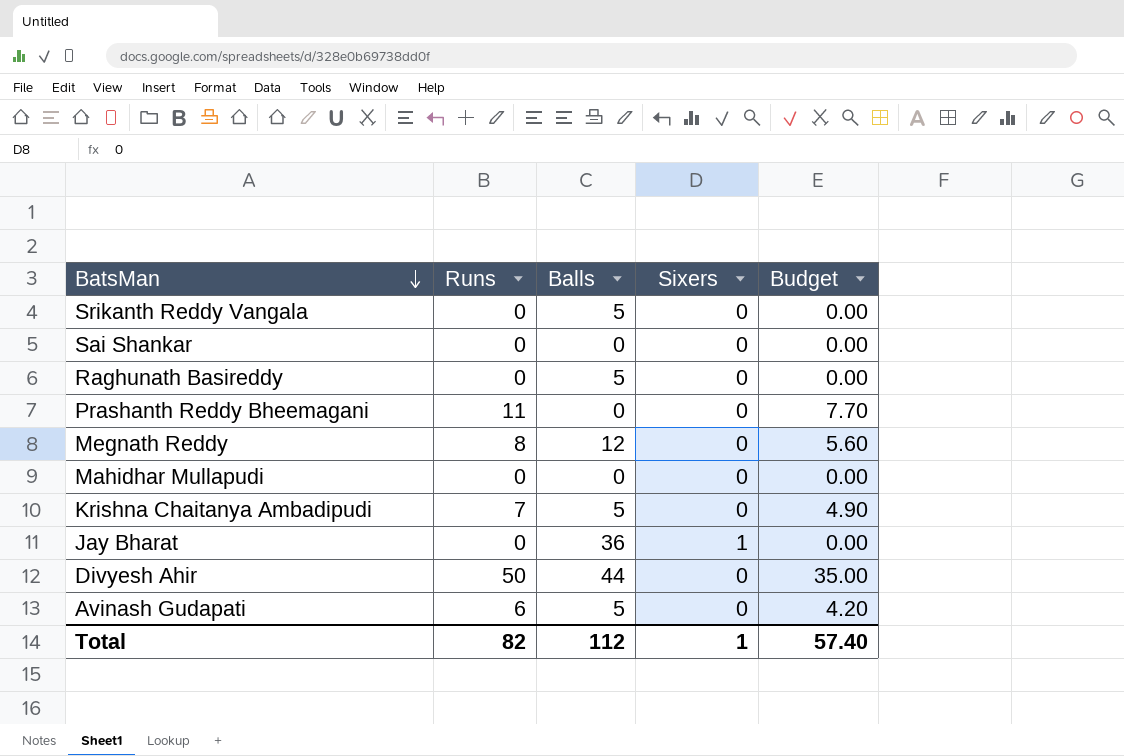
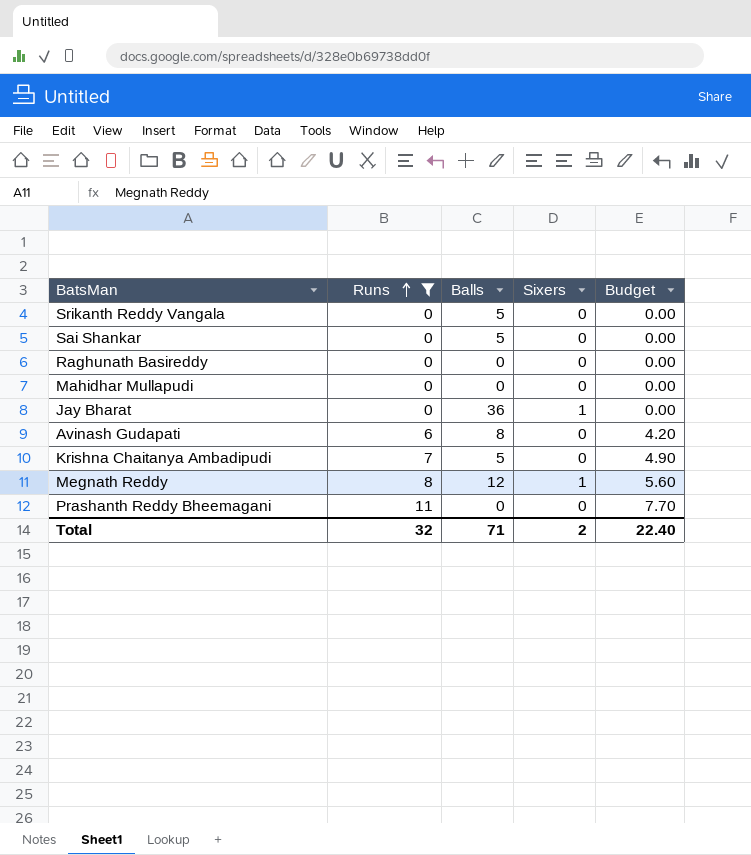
filter: none -> Runs != 50
row order: BatsMan descending -> Runs ascending
Sai Shankar | Balls: 0 -> 5
Raghunath Basireddy | Balls: 5 -> 0
Avinash Gudapati | Balls: 5 -> 8
Megnath Reddy | Sixers: 0 -> 1
Total | Runs: 82 -> 32
Total | Balls: 112 -> 71
Total | Sixers: 1 -> 2
Total | Budget: 57.40 -> 22.40

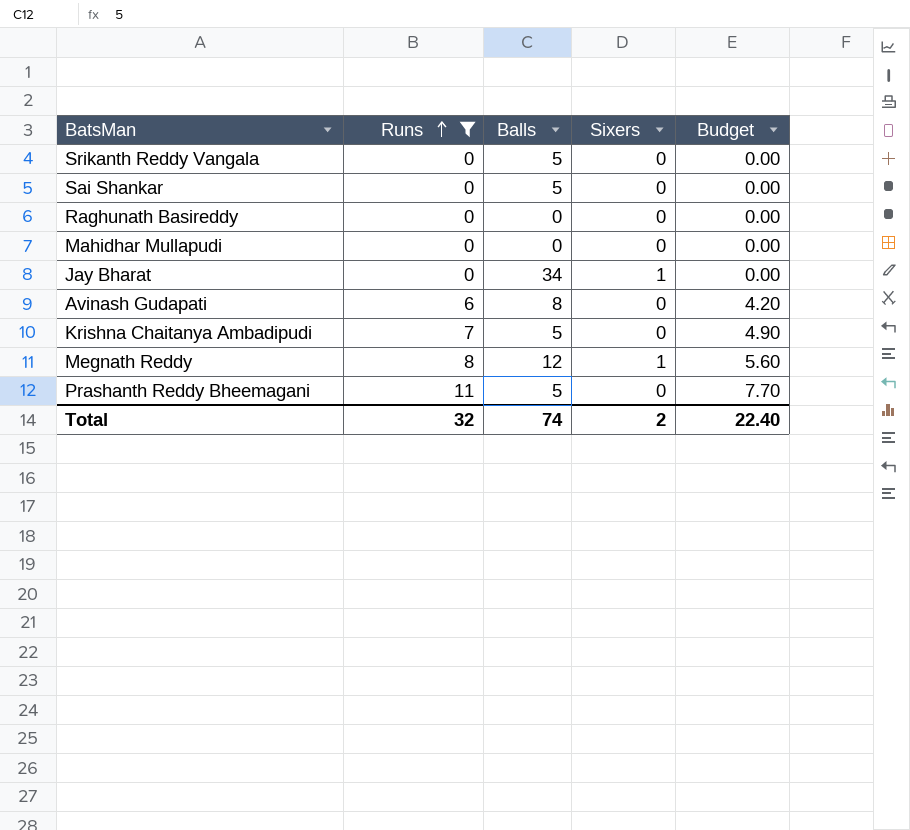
Jay Bharat | Balls: 36 -> 34
Prashanth Reddy Bheemagani | Balls: 0 -> 5
Total | Balls: 71 -> 74

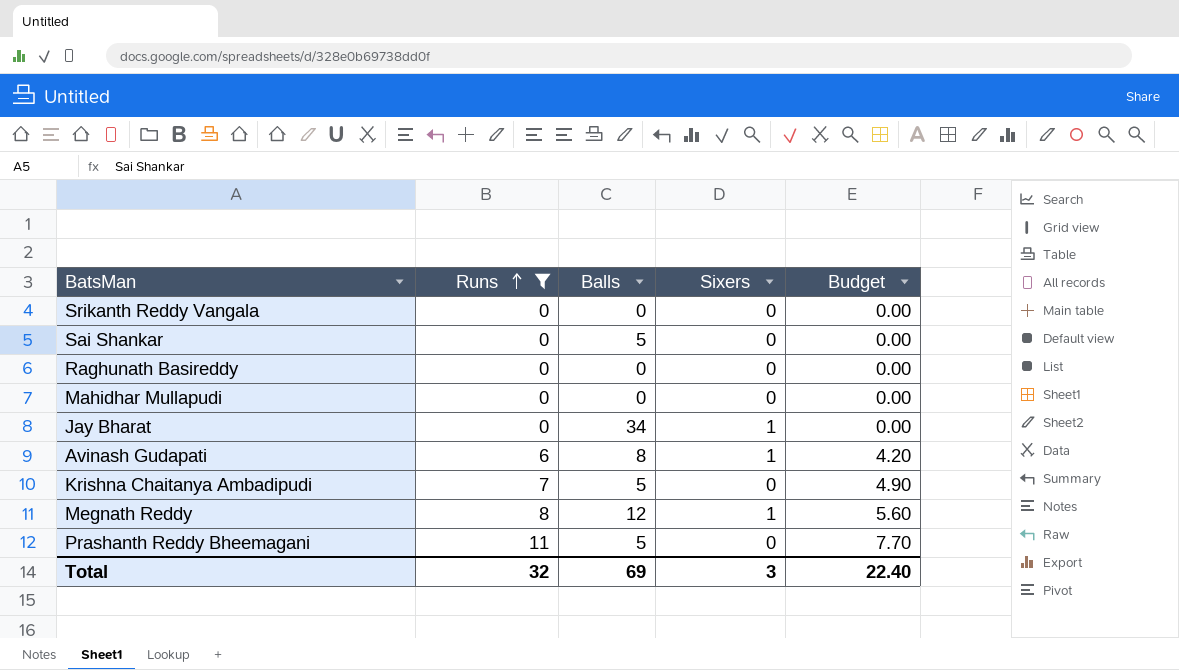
Srikanth Reddy Vangala | Balls: 5 -> 0
Avinash Gudapati | Sixers: 0 -> 1
Total | Balls: 74 -> 69
Total | Sixers: 2 -> 3

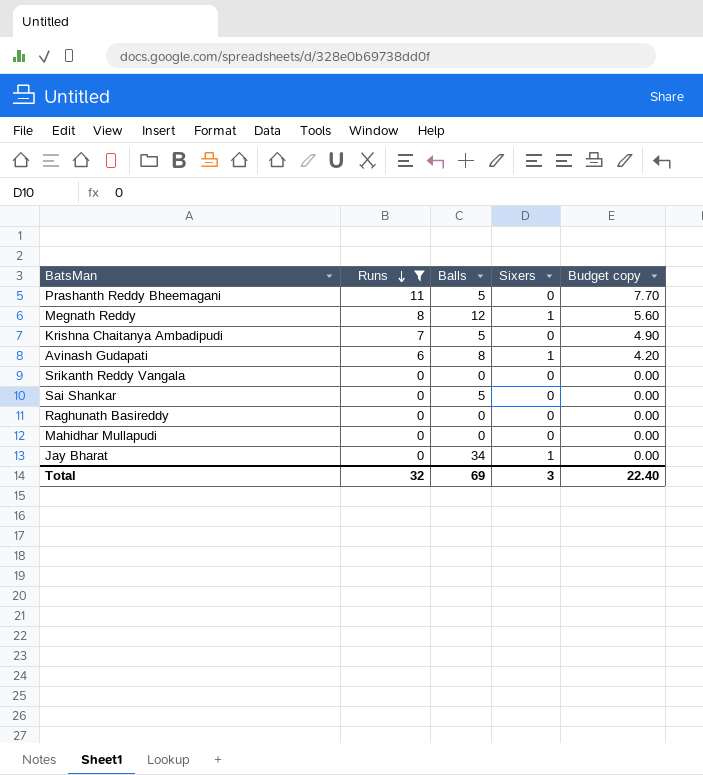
row order: Runs ascending -> Runs descending
column name: Budget -> Budget copy

